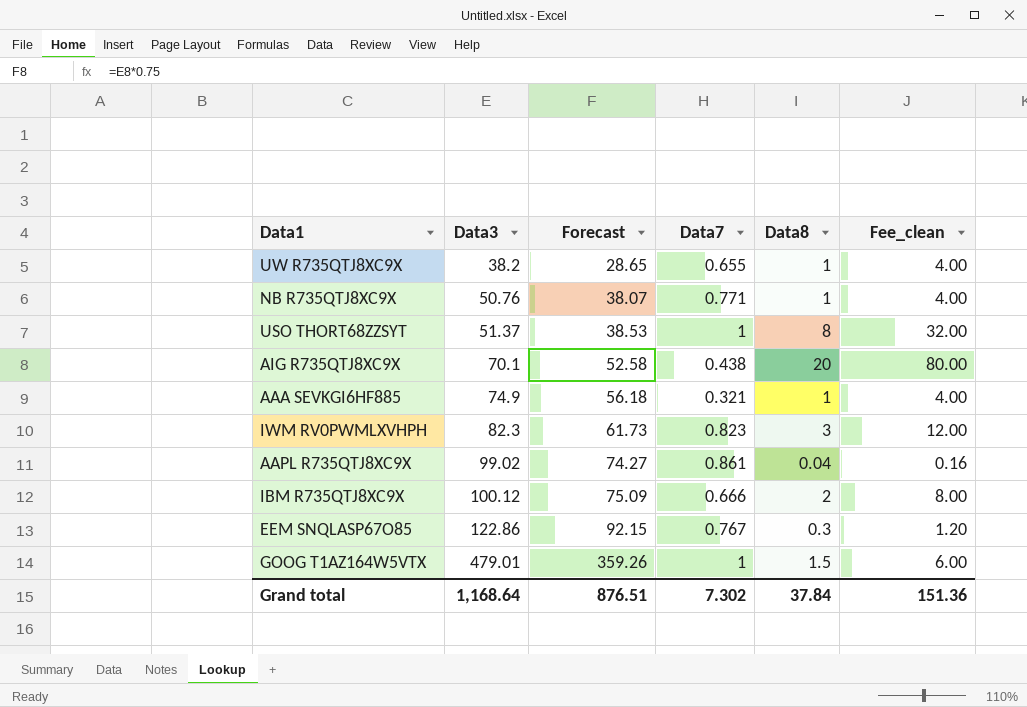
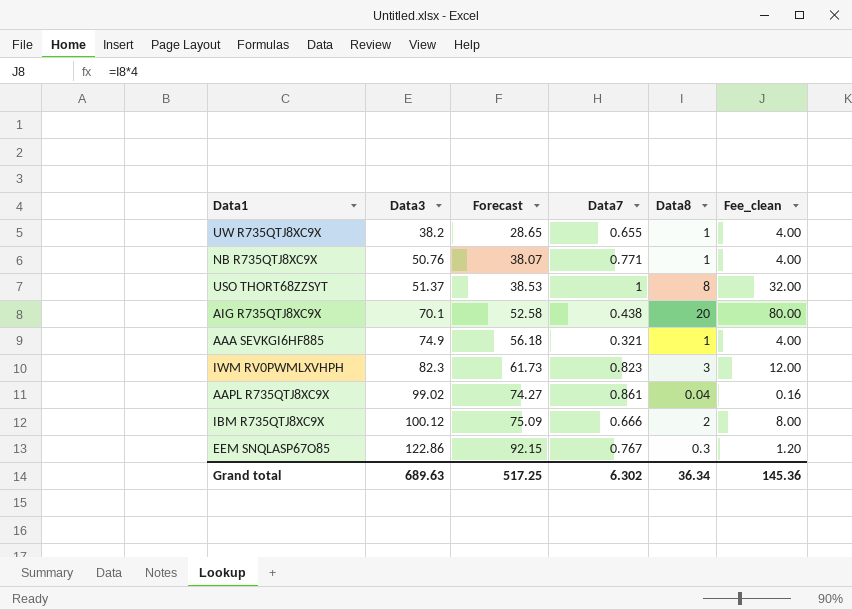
row GOOG T1AZ164W5VTX: 479.01 | 359.26 | 1 | 1.5 | 6.00 -> none
Grand total | Data3: 1,168.64 -> 689.63
Grand total | Forecast: 876.51 -> 517.25
Grand total | Data7: 7.302 -> 6.302
Grand total | Data8: 37.84 -> 36.34
Grand total | Fee_clean: 151.36 -> 145.36

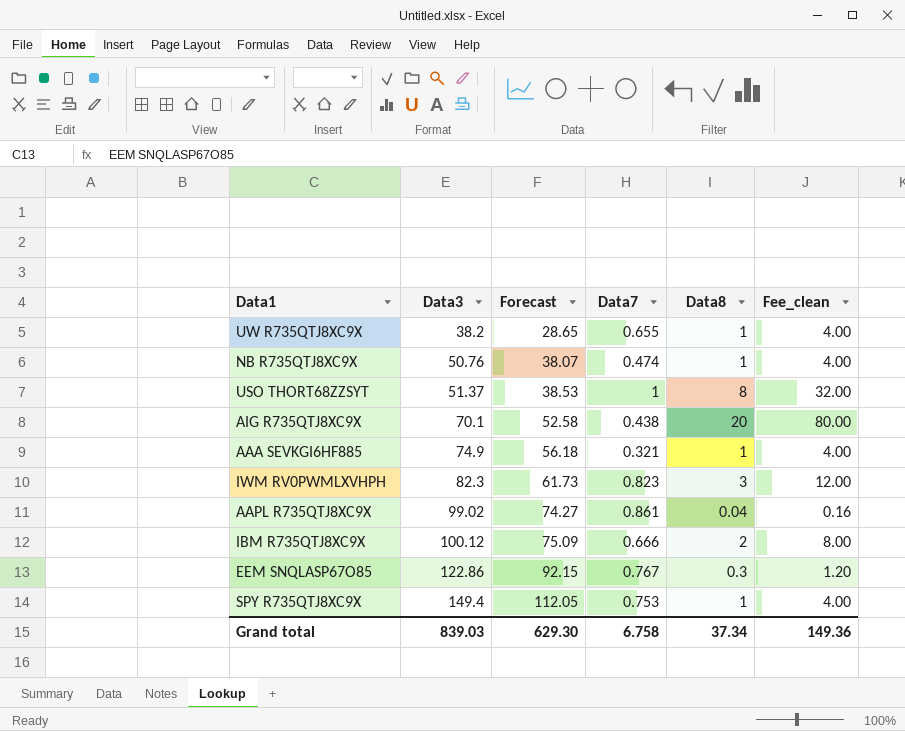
NB R735QTJ8XC9X | Data7: 0.771 -> 0.474
row SPY R735QTJ8XC9X: none -> 149.4 | 112.05 | 0.753 | 1 | 4.00
Grand total | Data3: 689.63 -> 839.03
Grand total | Forecast: 517.25 -> 629.30
Grand total | Data7: 6.302 -> 6.758
Grand total | Data8: 36.34 -> 37.34
Grand total | Fee_clean: 145.36 -> 149.36

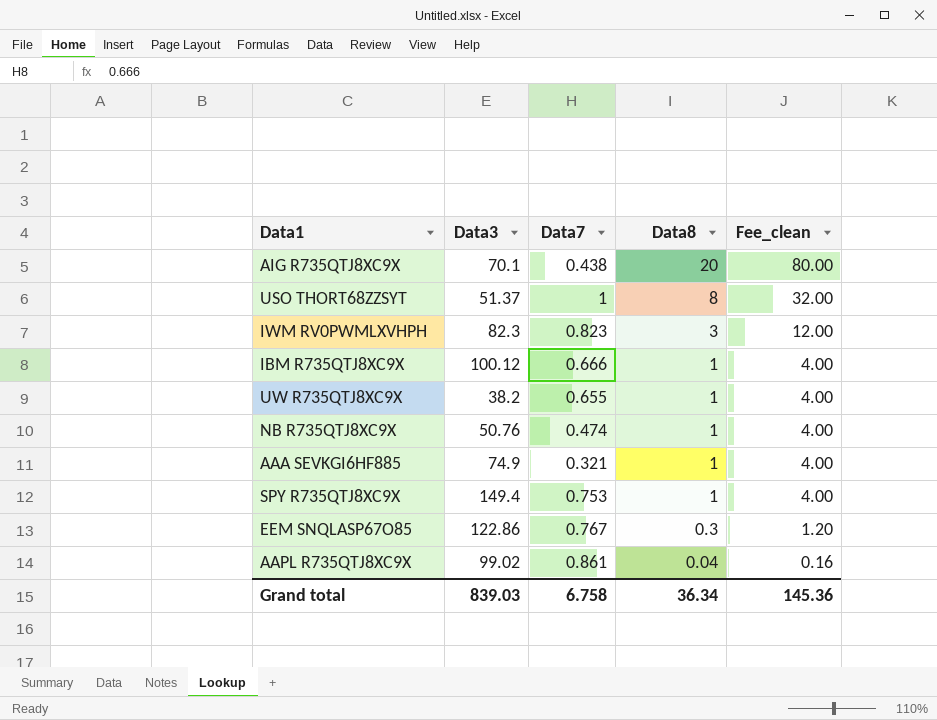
row order: Data3 ascending -> Data8 descending
column Forecast | formula: [Data3] * 0.75 -> none
IBM R735QTJ8XC9X | Data8: 2 -> 1
IBM R735QTJ8XC9X | Fee_clean: 8.00 -> 4.00
Grand total | Data8: 37.34 -> 36.34
Grand total | Fee_clean: 149.36 -> 145.36

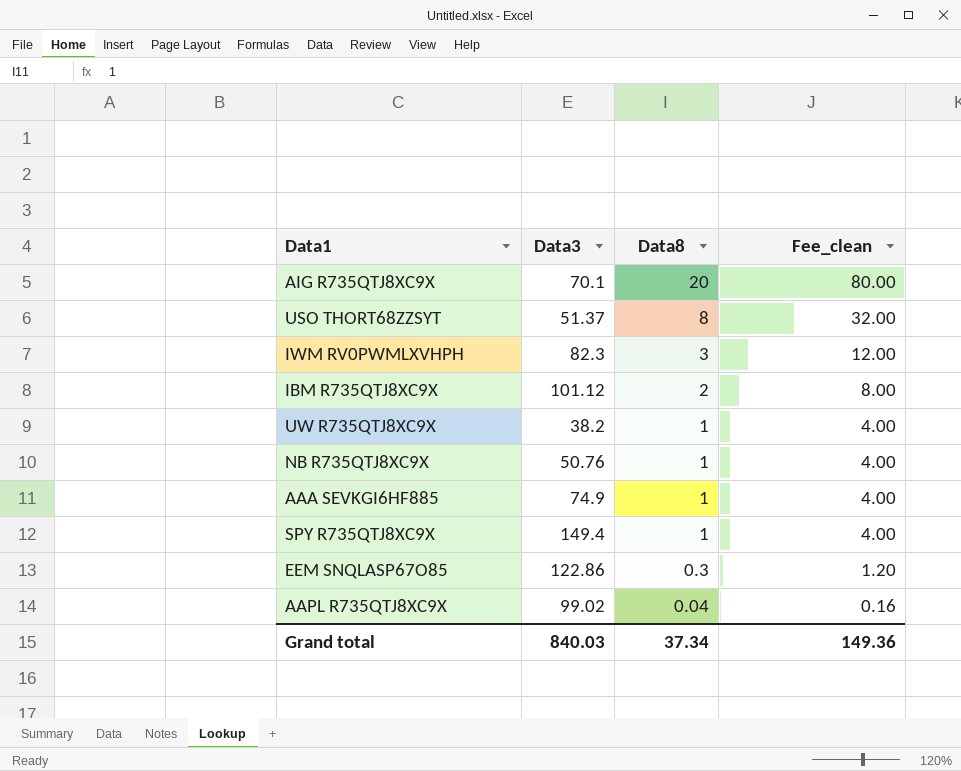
column Data7 | position: 3 -> none
IBM R735QTJ8XC9X | Data3: 100.12 -> 101.12
IBM R735QTJ8XC9X | Data8: 1 -> 2
IBM R735QTJ8XC9X | Fee_clean: 4.00 -> 8.00
Grand total | Data3: 839.03 -> 840.03
Grand total | Data8: 36.34 -> 37.34
Grand total | Fee_clean: 145.36 -> 149.36

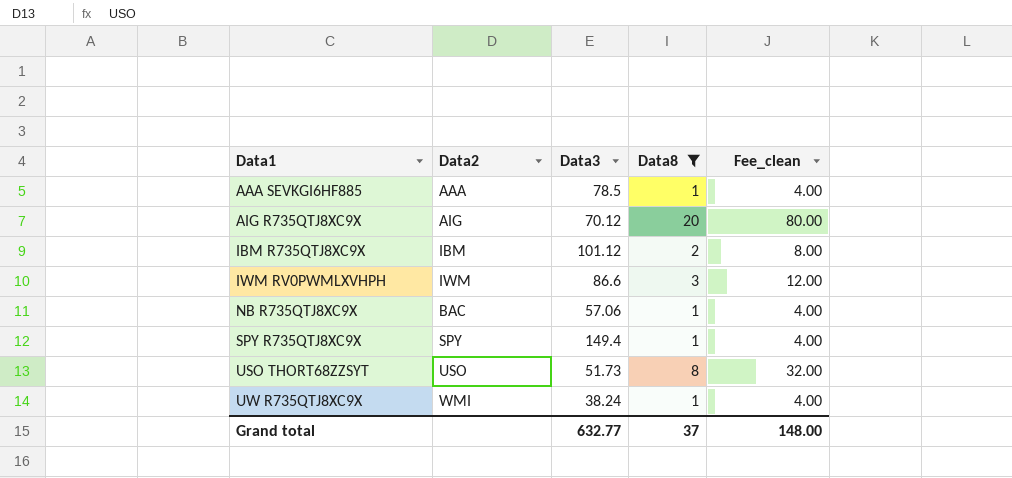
filter: none -> Data8 >= 1
row order: Data8 descending -> Data1 ascending
column Data2 | position: none -> 2
AAA SEVKGI6HF885 | Data3: 74.9 -> 78.5
AIG R735QTJ8XC9X | Data3: 70.1 -> 70.12
IWM RV0PWMLXVHPH | Data3: 82.3 -> 86.6
NB R735QTJ8XC9X | Data3: 50.76 -> 57.06
USO THORT68ZZSYT | Data3: 51.37 -> 51.73
UW R735QTJ8XC9X | Data3: 38.2 -> 38.24
Grand total | Data3: 840.03 -> 632.77
Grand total | Data8: 37.34 -> 37
Grand total | Fee_clean: 149.36 -> 148.00

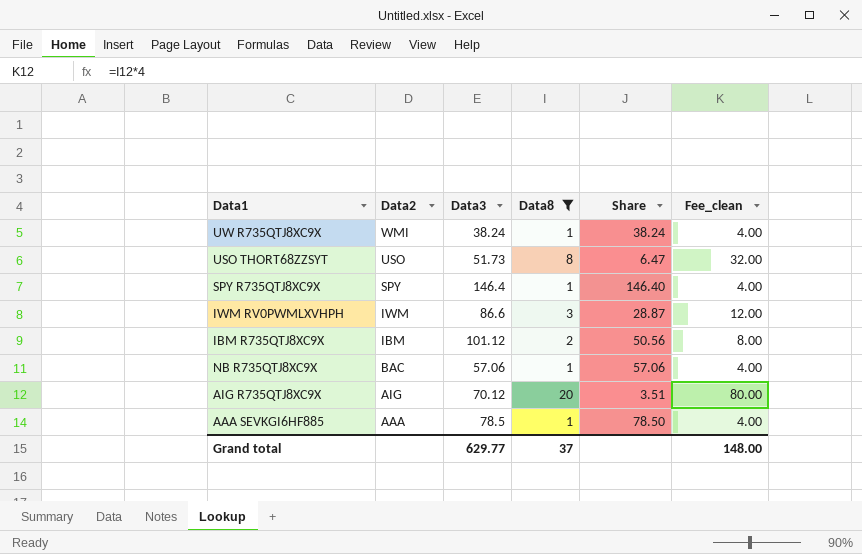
row order: Data1 ascending -> Data2 descending
column Share | formula: none -> [Data3] / [Data8]
SPY R735QTJ8XC9X | Data3: 149.4 -> 146.4
Grand total | Data3: 632.77 -> 629.77

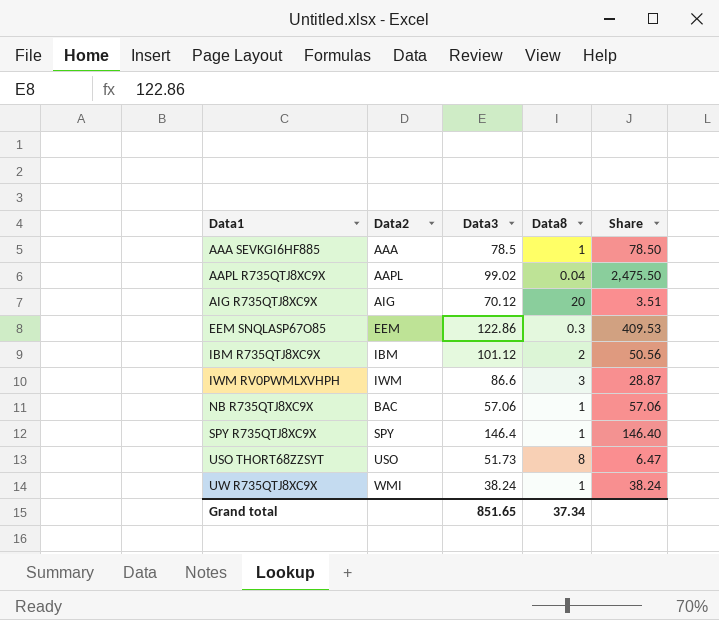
filter: Data8 >= 1 -> none
row order: Data2 descending -> Data1 ascending
column Fee_clean | formula: [Data8] * 4 -> none
Grand total | Data3: 629.77 -> 851.65
Grand total | Data8: 37 -> 37.34

